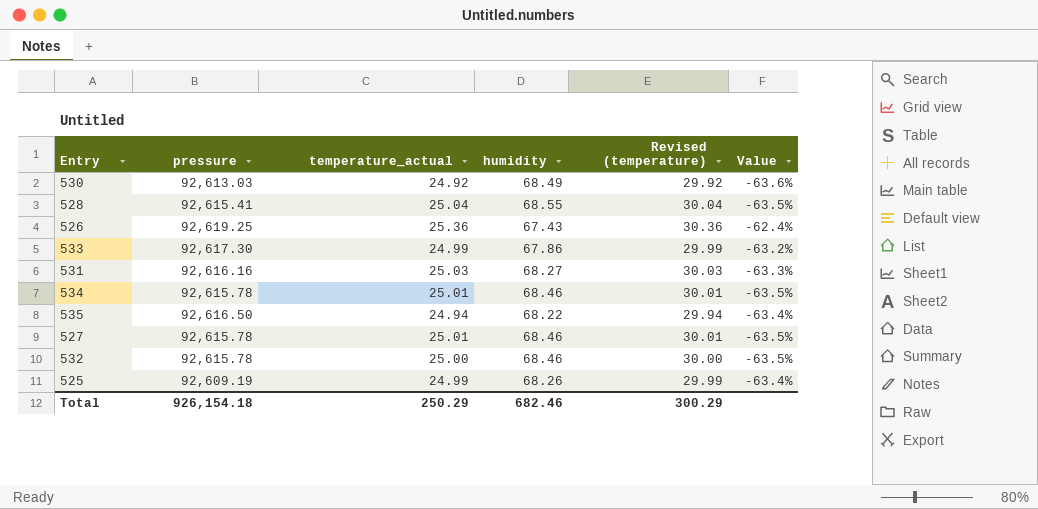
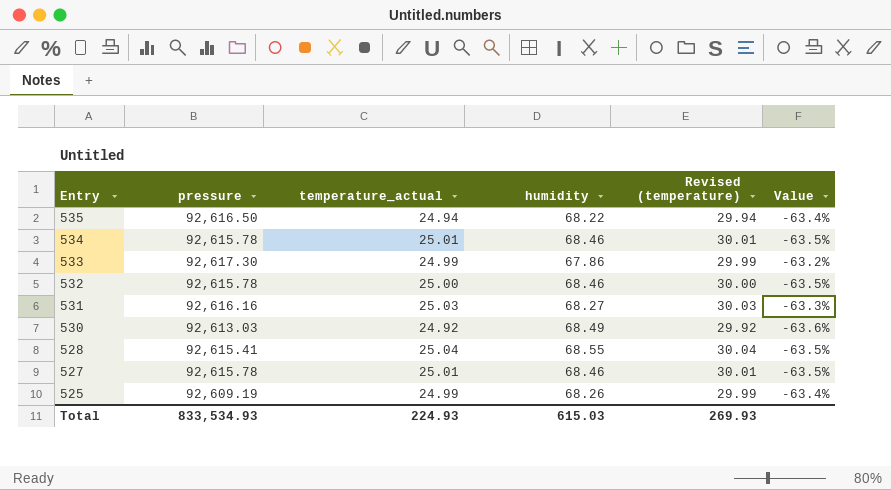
row order: none -> Entry descending
row 526: 92,619.25 | 25.36 | 67.43 | 30.36 | -62.4% -> none
Total | pressure: 926,154.18 -> 833,534.93
Total | temperature_actual: 250.29 -> 224.93
Total | humidity: 682.46 -> 615.03
Total | Revised (temperature): 300.29 -> 269.93

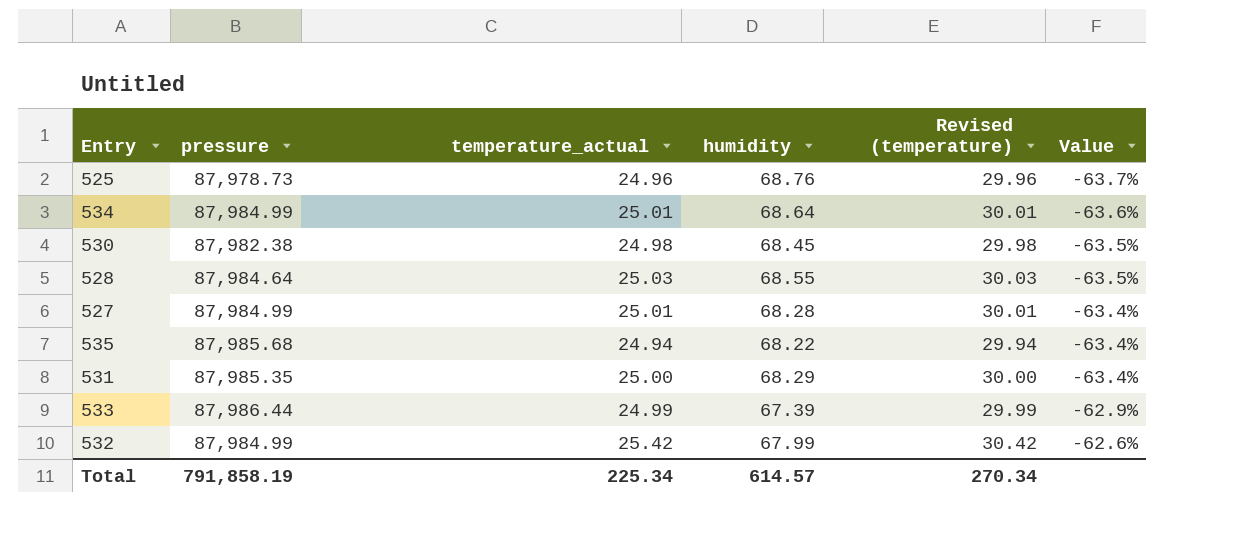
row order: Entry descending -> Value ascending
525 | pressure: 92,609.19 -> 87,978.73
525 | temperature_actual: 24.99 -> 24.96
525 | humidity: 68.26 -> 68.76
525 | Revised (temperature): 29.99 -> 29.96
525 | Value: -63.4% -> -63.7%
534 | pressure: 92,615.78 -> 87,984.99
534 | humidity: 68.46 -> 68.64
534 | Value: -63.5% -> -63.6%
530 | pressure: 92,613.03 -> 87,982.38
530 | temperature_actual: 24.92 -> 24.98
530 | humidity: 68.49 -> 68.45
530 | Revised (temperature): 29.92 -> 29.98
530 | Value: -63.6% -> -63.5%
528 | pressure: 92,615.41 -> 87,984.64
528 | temperature_actual: 25.04 -> 25.03
528 | Revised (temperature): 30.04 -> 30.03
527 | pressure: 92,615.78 -> 87,984.99
527 | humidity: 68.46 -> 68.28
527 | Value: -63.5% -> -63.4%
535 | pressure: 92,616.50 -> 87,985.68
531 | pressure: 92,616.16 -> 87,985.35
531 | temperature_actual: 25.03 -> 25.00
531 | humidity: 68.27 -> 68.29
531 | Revised (temperature): 30.03 -> 30.00
531 | Value: -63.3% -> -63.4%
533 | pressure: 92,617.30 -> 87,986.44
533 | humidity: 67.86 -> 67.39
533 | Value: -63.2% -> -62.9%
532 | pressure: 92,615.78 -> 87,984.99
532 | temperature_actual: 25.00 -> 25.42
532 | humidity: 68.46 -> 67.99
532 | Revised (temperature): 30.00 -> 30.42
532 | Value: -63.5% -> -62.6%
Total | pressure: 833,534.93 -> 791,858.19
Total | temperature_actual: 224.93 -> 225.34
Total | humidity: 615.03 -> 614.57
Total | Revised (temperature): 269.93 -> 270.34

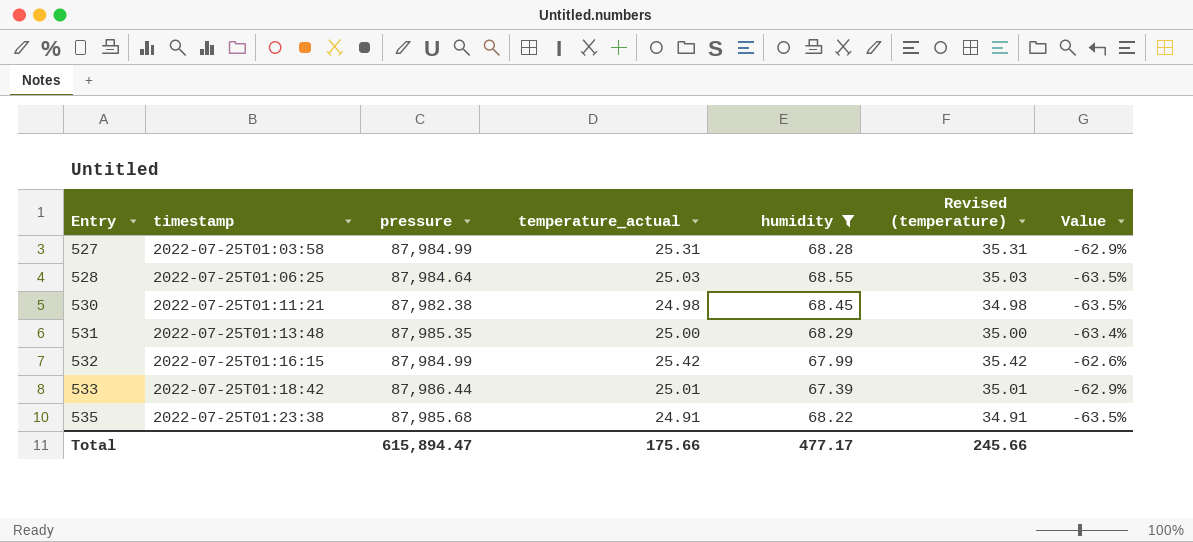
filter: none -> humidity <= 68.55
row order: Value ascending -> Entry ascending
column timestamp | position: none -> 2
column Revised (temperature) | formula: [temperature_actual] + 5 -> [temperature_actual] + 10
527 | temperature_actual: 25.01 -> 25.31
527 | Value: -63.4% -> -62.9%
533 | temperature_actual: 24.99 -> 25.01
535 | temperature_actual: 24.94 -> 24.91
535 | Value: -63.4% -> -63.5%
Total | pressure: 791,858.19 -> 615,894.47
Total | temperature_actual: 225.34 -> 175.66
Total | humidity: 614.57 -> 477.17
Total | Revised (temperature): 270.34 -> 245.66

